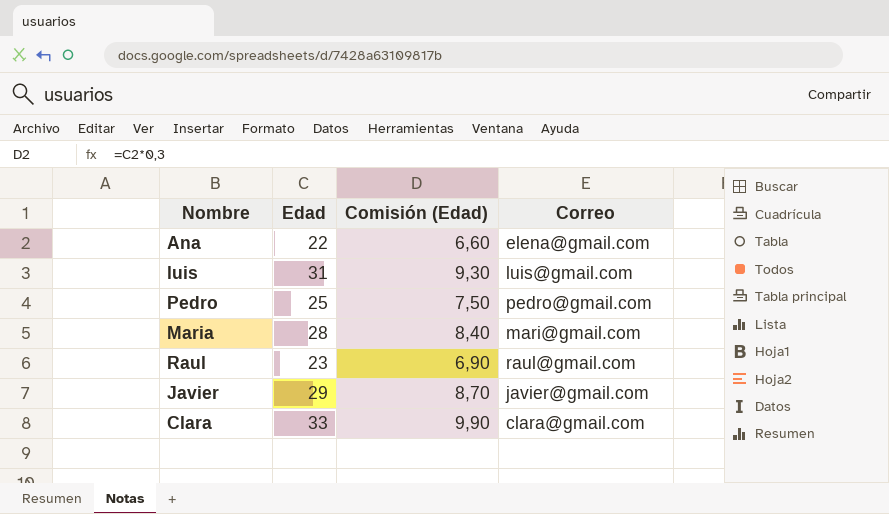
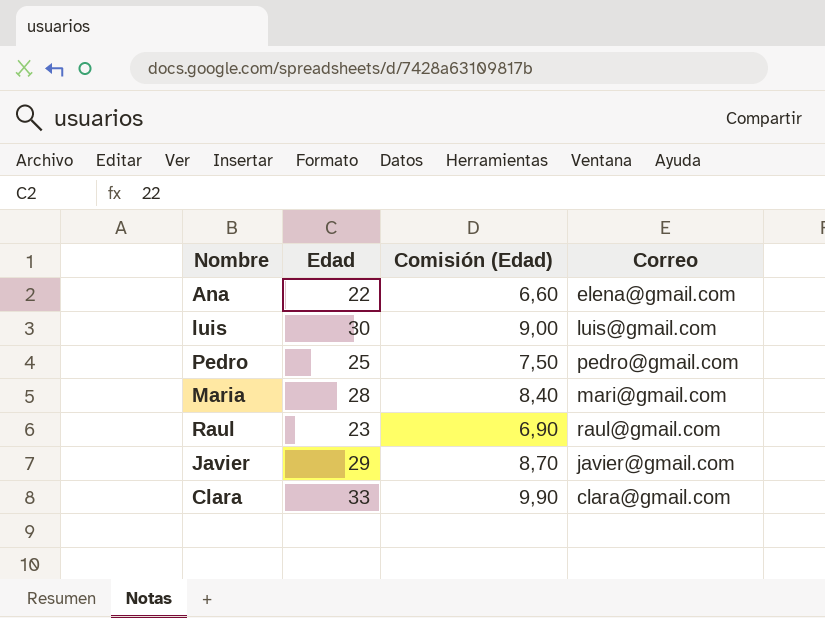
luis | Edad: 31 -> 30
luis | Comisión (Edad): 9,30 -> 9,00

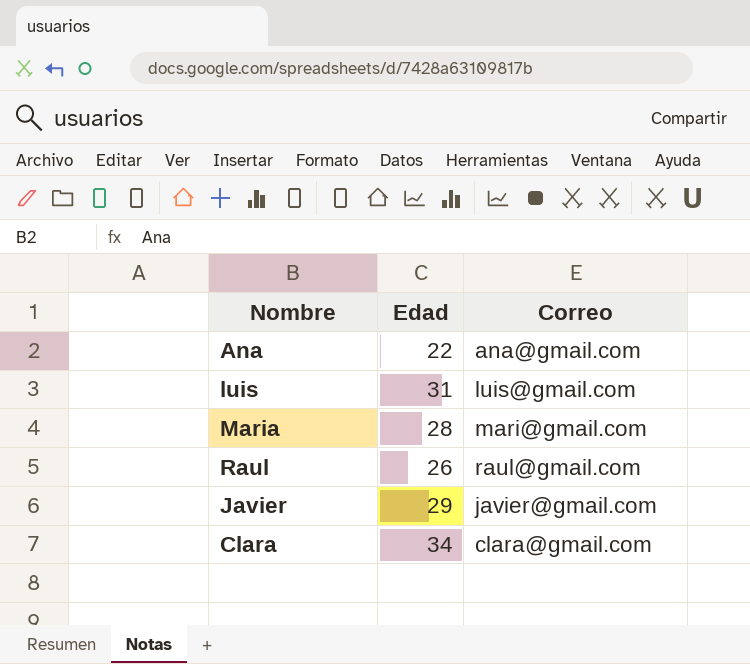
column Comisión (Edad) | formula: [Edad] * 0,3 -> none
row Pedro: 25 | 7,50 | pedro@gmail.com -> none
Ana | Correo: elena@gmail.com -> ana@gmail.com
luis | Edad: 30 -> 31
Raul | Edad: 23 -> 26
Clara | Edad: 33 -> 34

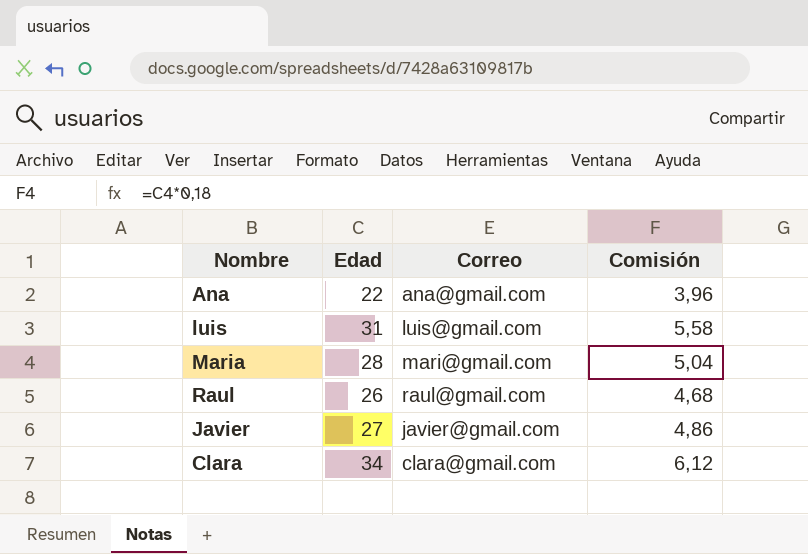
column Comisión | formula: none -> [Edad] * 0,18
Javier | Edad: 29 -> 27

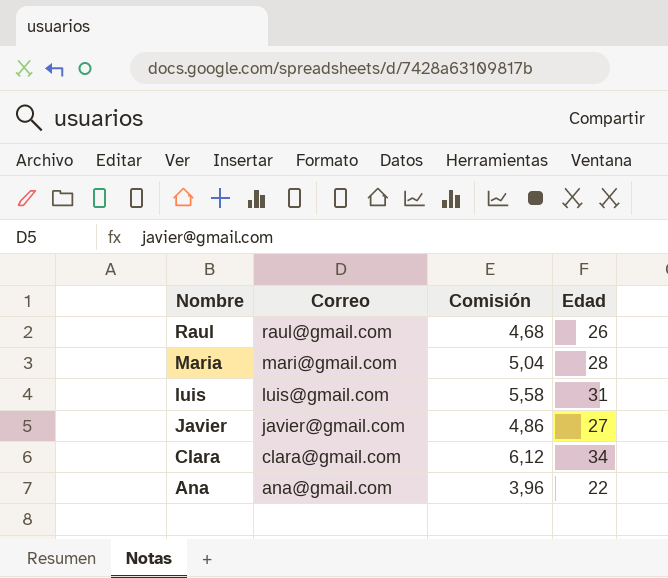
row order: none -> Nombre descending
column Edad | position: 2 -> 4

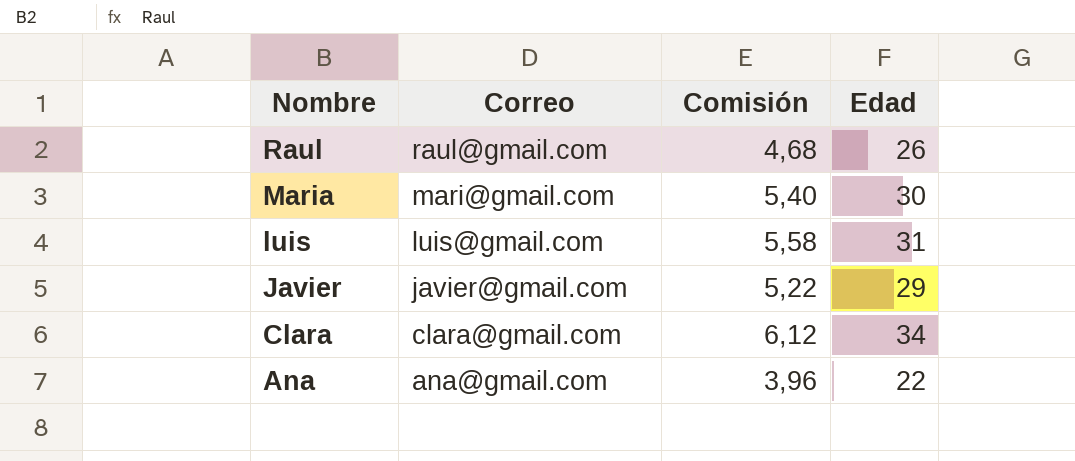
Maria | Comisión: 5,04 -> 5,40
Maria | Edad: 28 -> 30
Javier | Comisión: 4,86 -> 5,22
Javier | Edad: 27 -> 29

